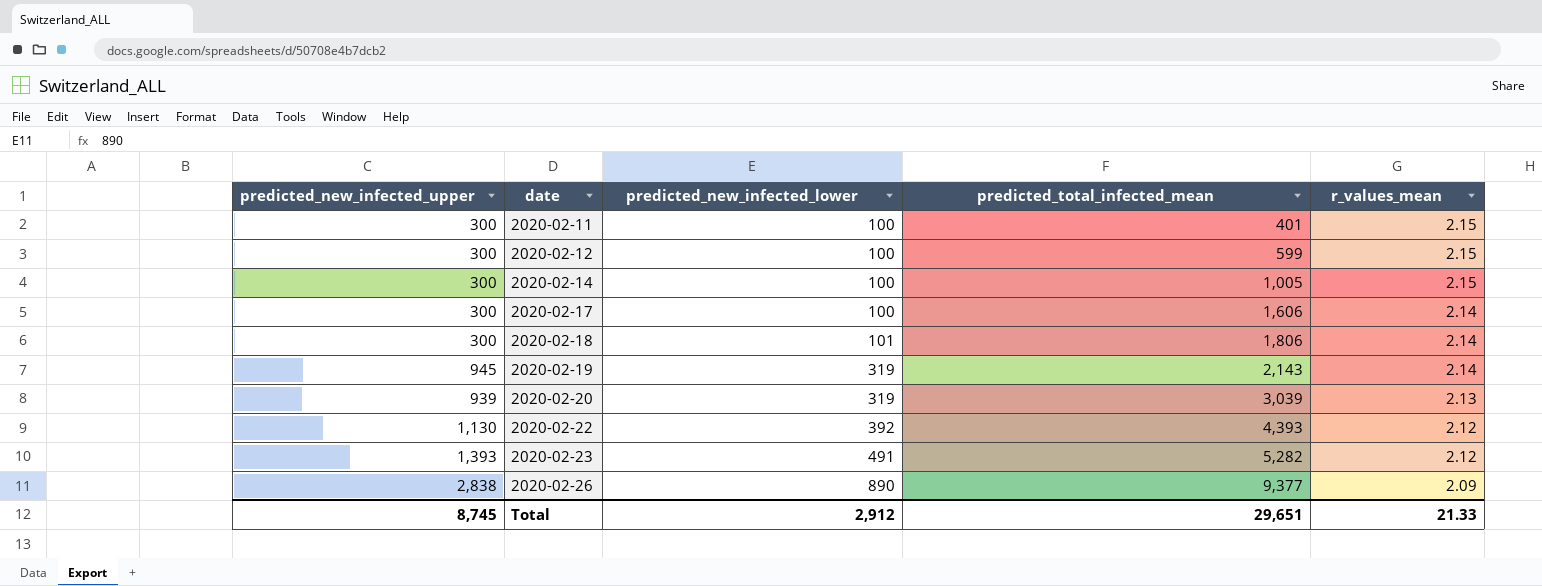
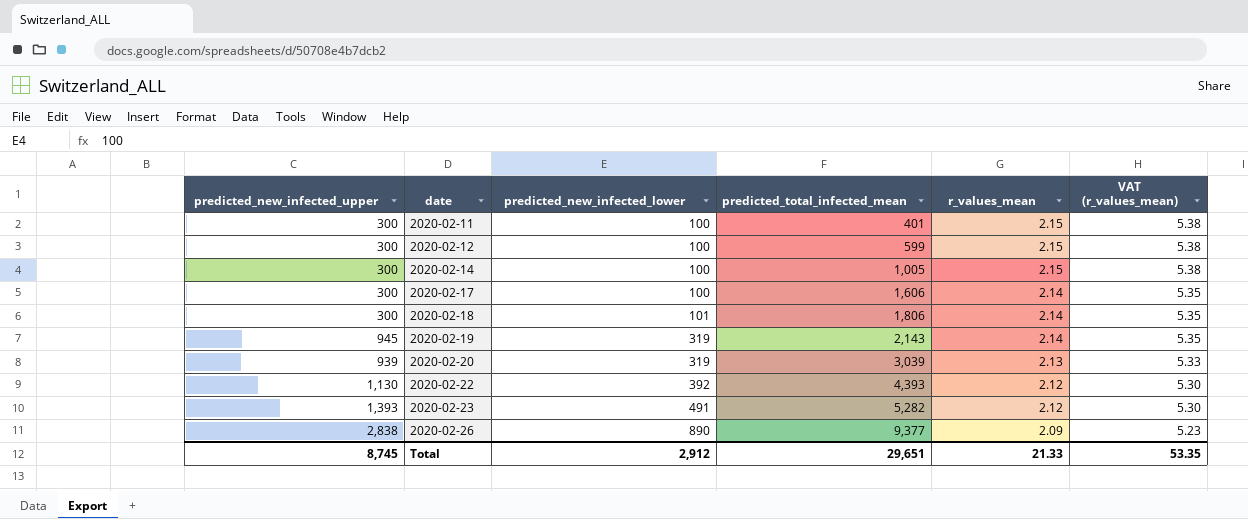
column VAT (r_values_mean) | formula: none -> [r_values_mean] * 2.5

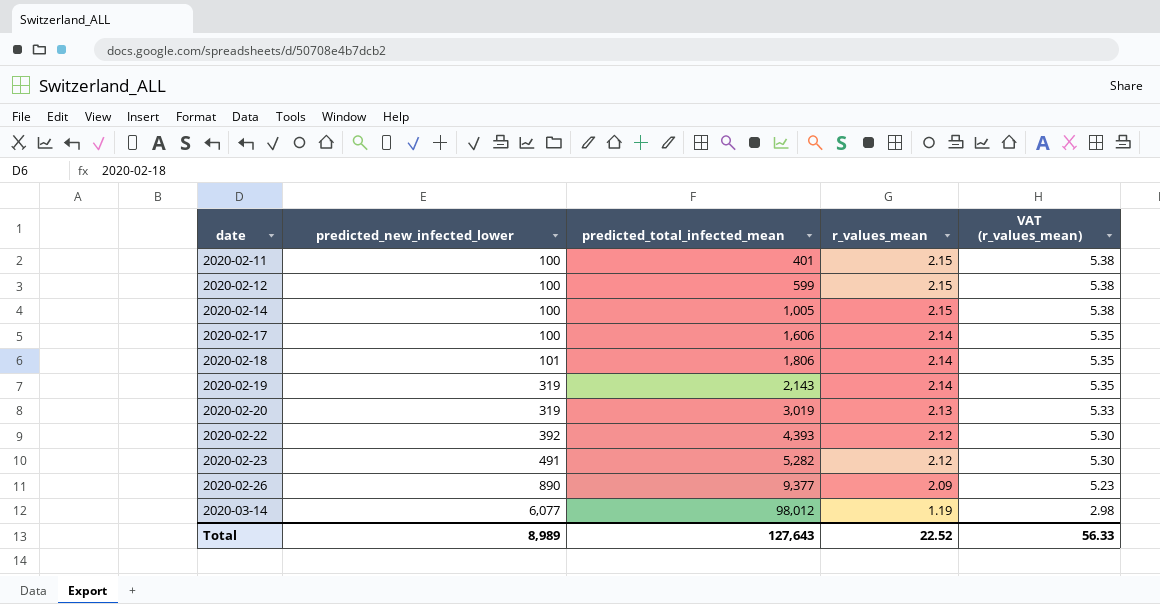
column predicted_new_infected_upper | position: 1 -> none
2020-02-20 | predicted_total_infected_mean: 3,039 -> 3,019
row 2020-03-14: none -> 6,077 | 98,012 | 1.19 | 2.98
Total | predicted_new_infected_lower: 2,912 -> 8,989
Total | predicted_total_infected_mean: 29,651 -> 127,643
Total | r_values_mean: 21.33 -> 22.52
Total | VAT (r_values_mean): 53.35 -> 56.33

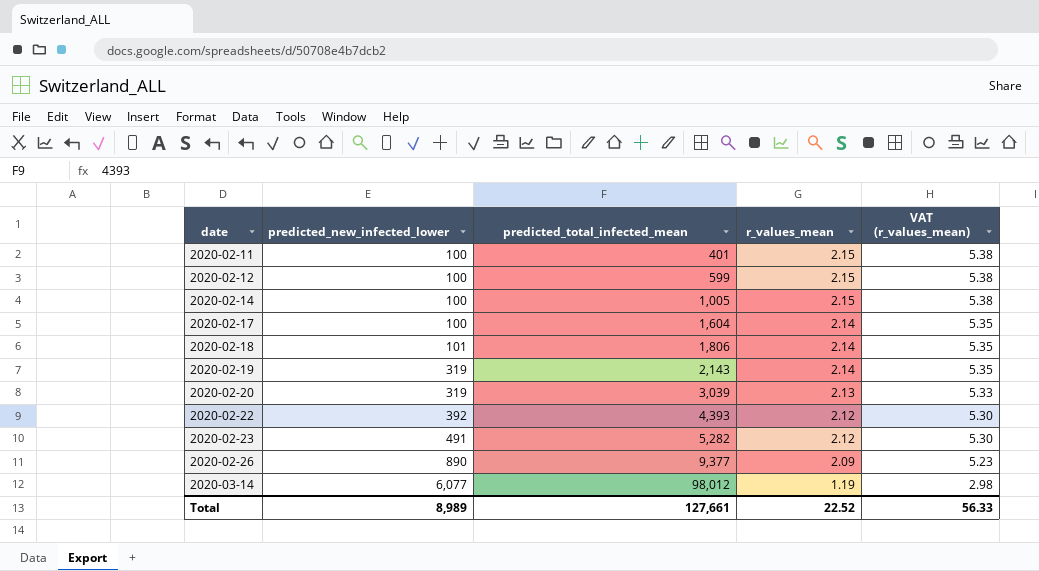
2020-02-17 | predicted_total_infected_mean: 1,606 -> 1,604
2020-02-20 | predicted_total_infected_mean: 3,019 -> 3,039
Total | predicted_total_infected_mean: 127,643 -> 127,661

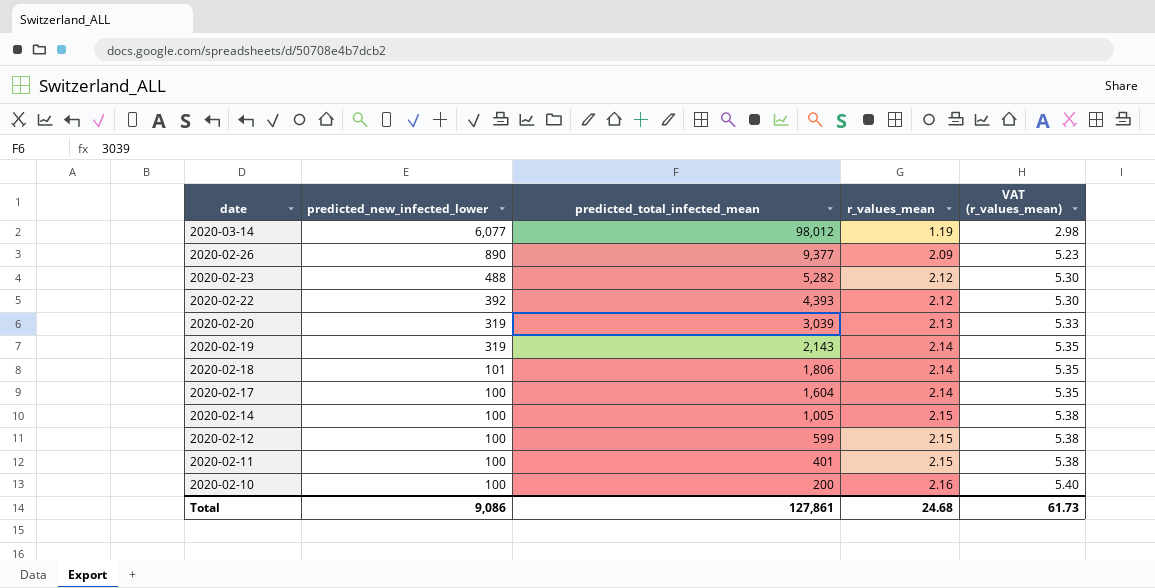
row order: date ascending -> date descending
2020-02-23 | predicted_new_infected_lower: 491 -> 488
row 2020-02-10: none -> 100 | 200 | 2.16 | 5.40
Total | predicted_new_infected_lower: 8,989 -> 9,086
Total | predicted_total_infected_mean: 127,661 -> 127,861
Total | r_values_mean: 22.52 -> 24.68
Total | VAT (r_values_mean): 56.33 -> 61.73

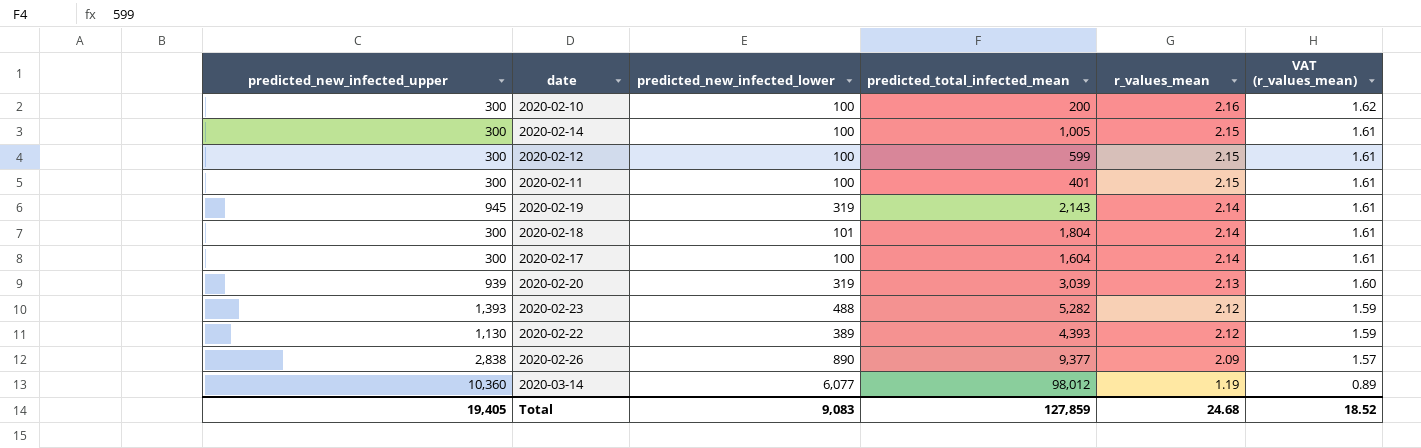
row order: date descending -> r_values_mean descending
column predicted_new_infected_upper | position: none -> 1
column VAT (r_values_mean) | formula: [r_values_mean] * 2.5 -> [r_values_mean] * 0.75
2020-02-18 | predicted_total_infected_mean: 1,806 -> 1,804
2020-02-22 | predicted_new_infected_lower: 392 -> 389
Total | predicted_new_infected_lower: 9,086 -> 9,083
Total | predicted_total_infected_mean: 127,861 -> 127,859
Total | VAT (r_values_mean): 61.73 -> 18.52

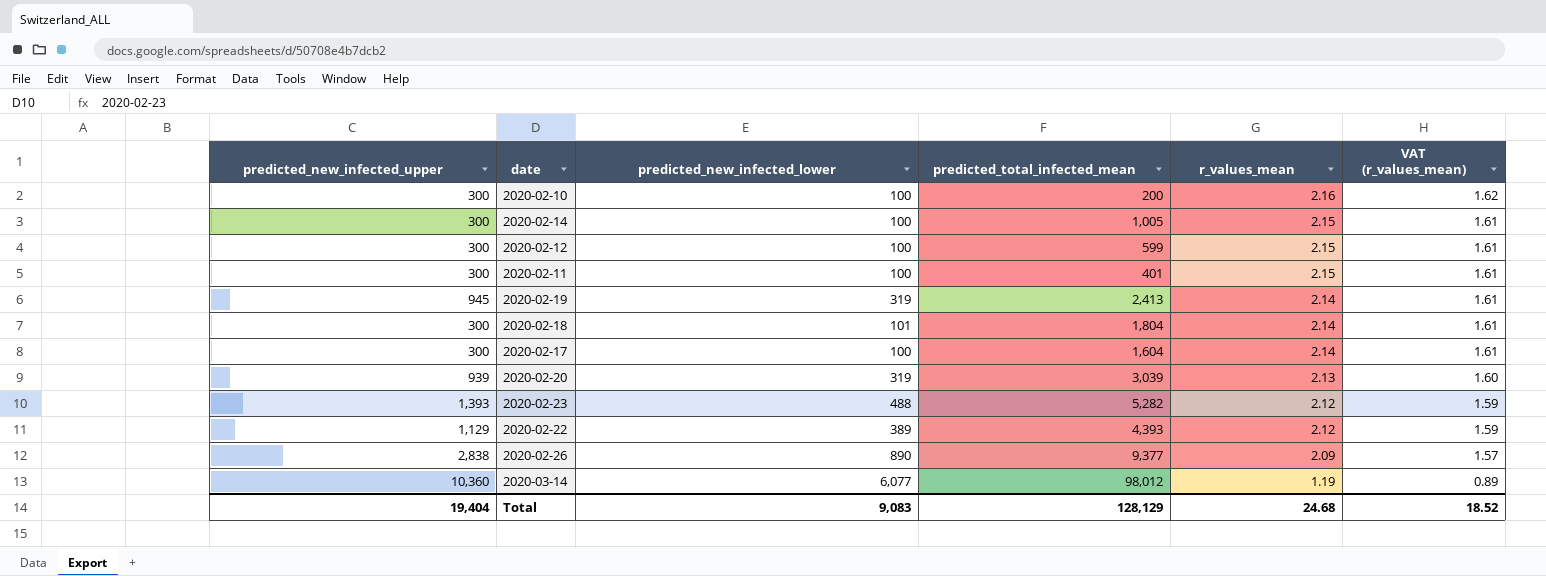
2020-02-19 | predicted_total_infected_mean: 2,143 -> 2,413
2020-02-22 | predicted_new_infected_upper: 1,130 -> 1,129
Total | predicted_new_infected_upper: 19,405 -> 19,404
Total | predicted_total_infected_mean: 127,859 -> 128,129

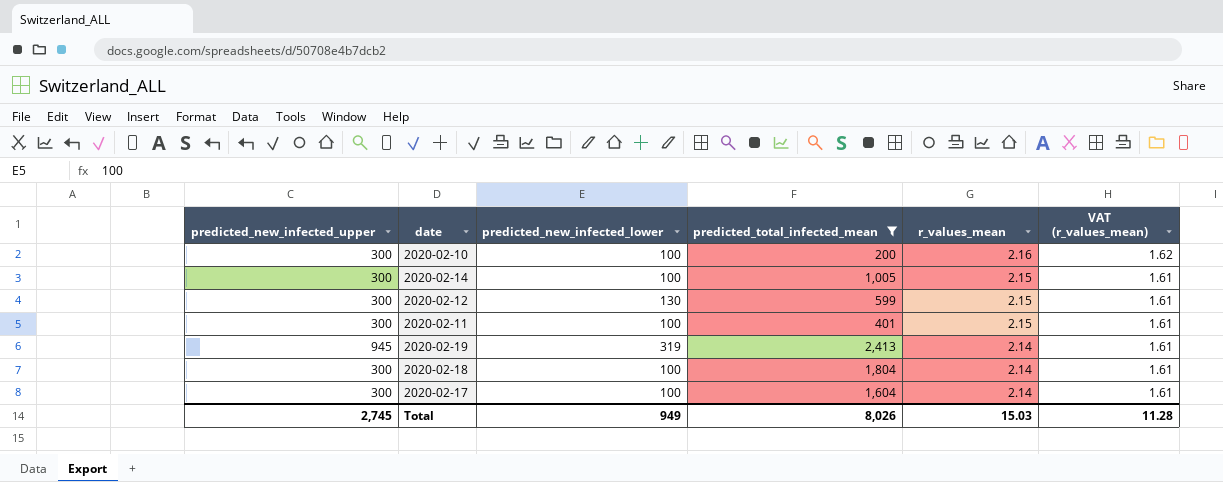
filter: none -> predicted_total_infected_mean <= 2,413
2020-02-12 | predicted_new_infected_lower: 100 -> 130
2020-02-18 | predicted_new_infected_lower: 101 -> 100
Total | predicted_new_infected_upper: 19,404 -> 2,745
Total | predicted_new_infected_lower: 9,083 -> 949
Total | predicted_total_infected_mean: 128,129 -> 8,026
Total | r_values_mean: 24.68 -> 15.03
Total | VAT (r_values_mean): 18.52 -> 11.28

